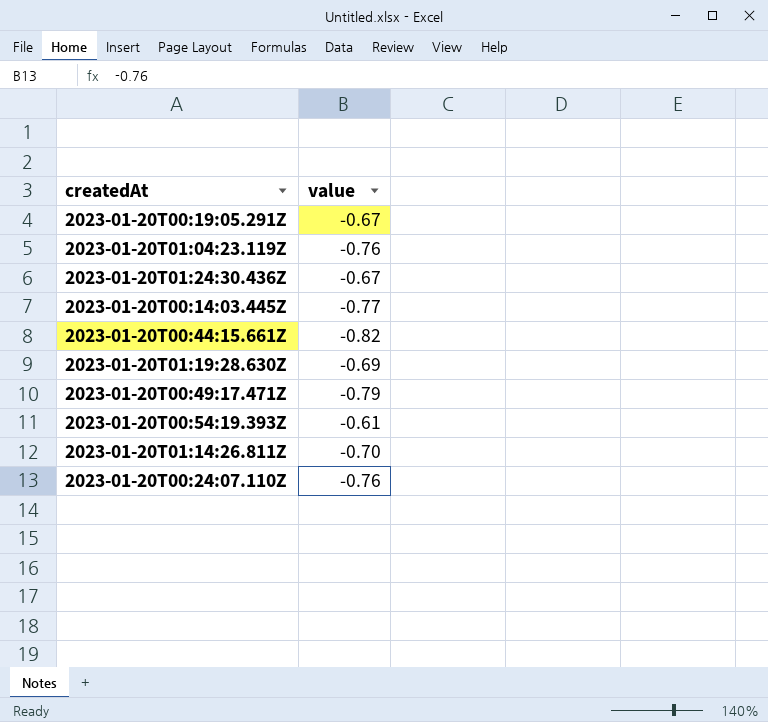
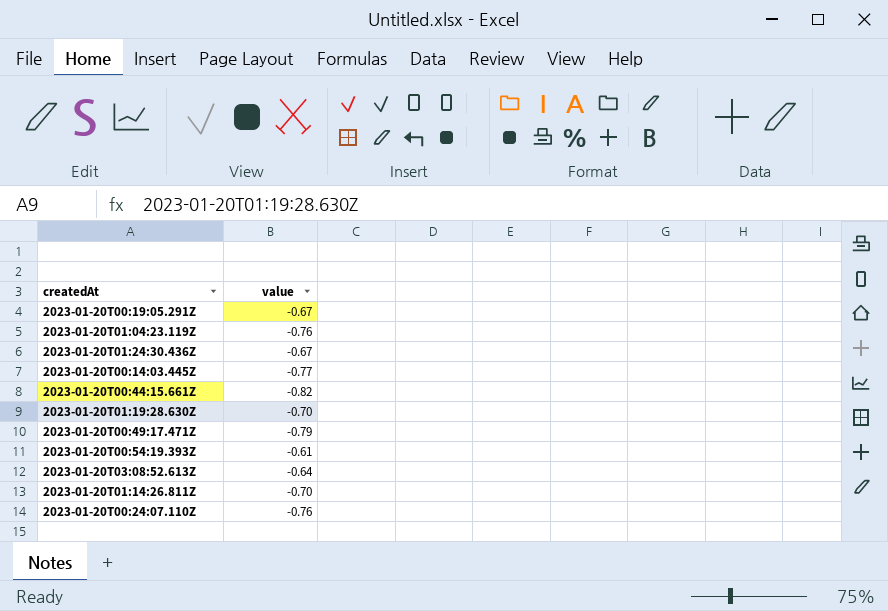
2023-01-20T01:19:28.630Z | value: -0.69 -> -0.70
row 2023-01-20T03:08:52.613Z: none -> -0.64

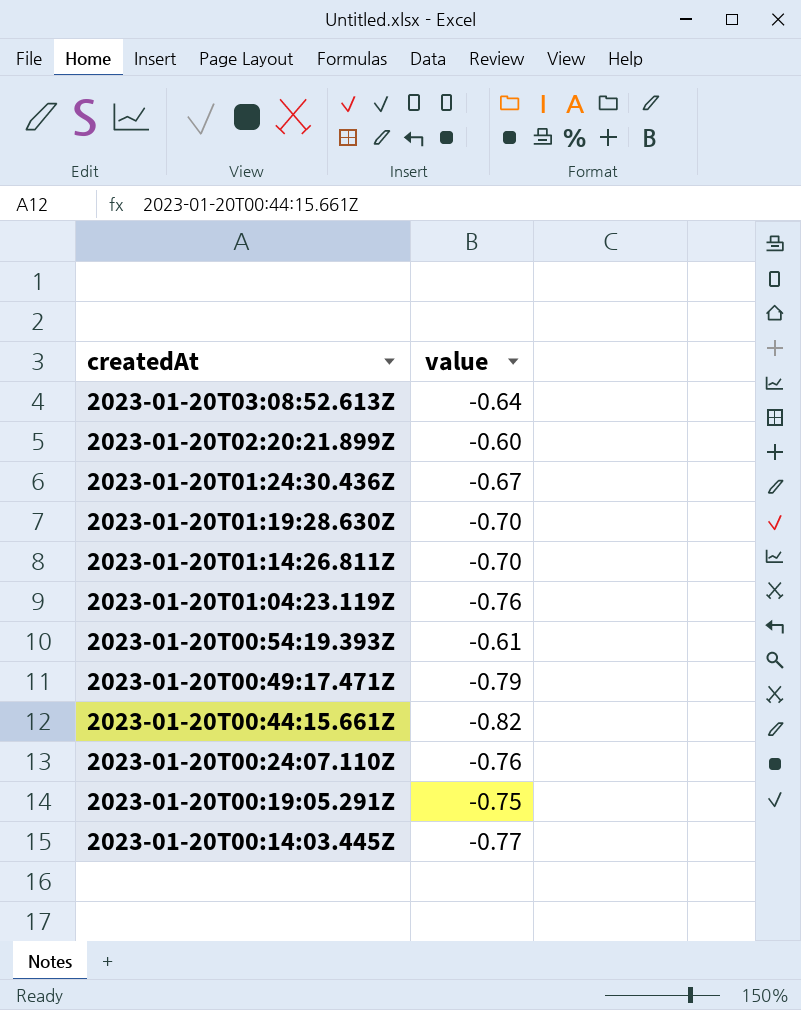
row order: none -> createdAt descending
row 2023-01-20T02:20:21.899Z: none -> -0.60
2023-01-20T00:19:05.291Z | value: -0.67 -> -0.75

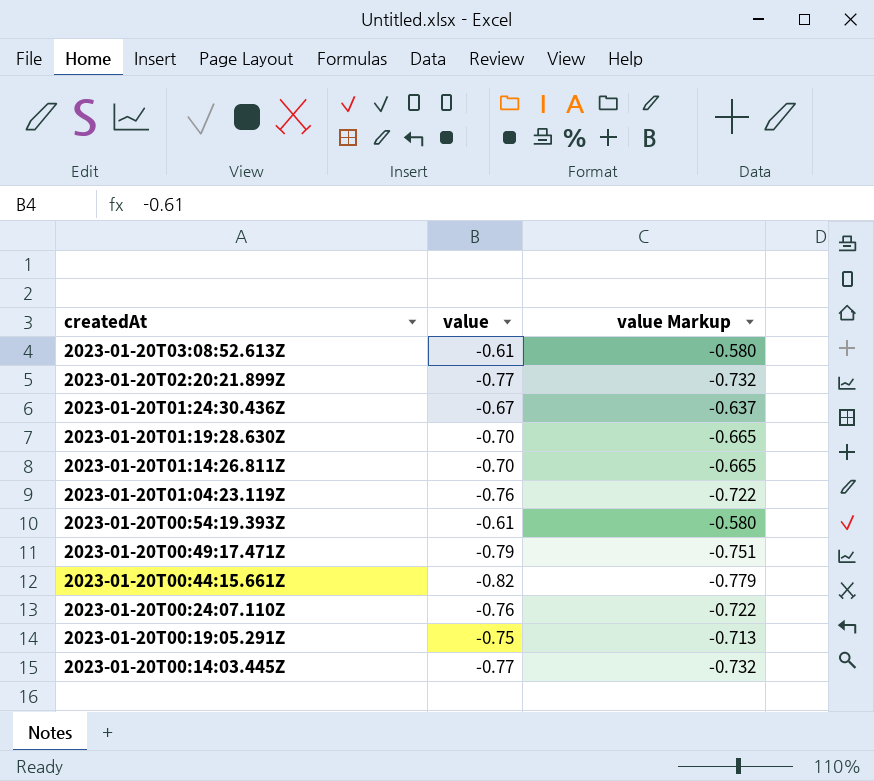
column value Markup | formula: none -> [value] * 0.95
2023-01-20T03:08:52.613Z | value: -0.64 -> -0.61
2023-01-20T02:20:21.899Z | value: -0.60 -> -0.77

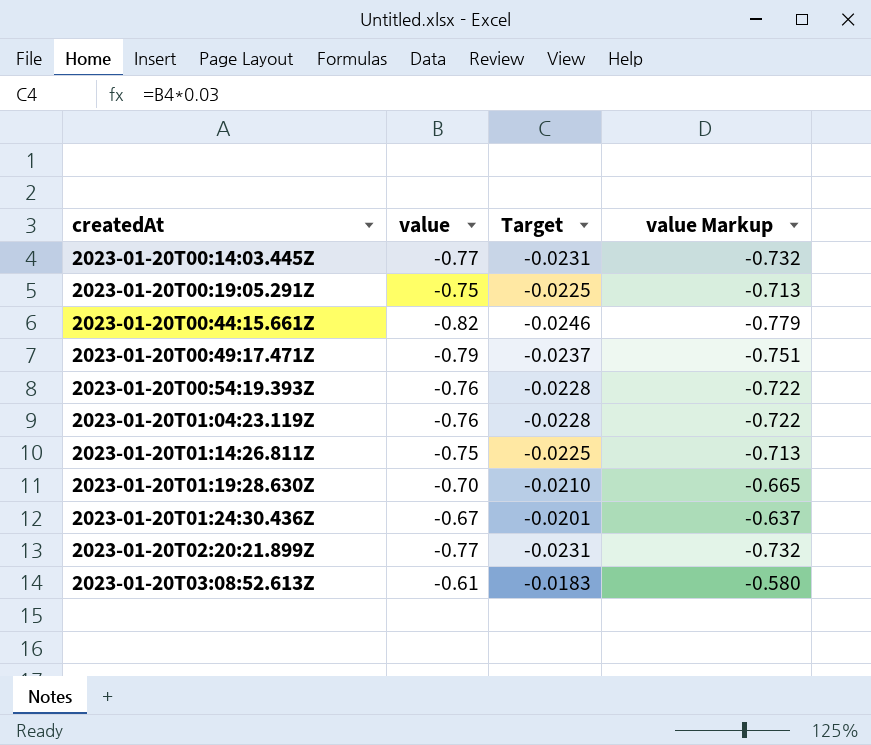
row order: createdAt descending -> createdAt ascending
column Target | formula: none -> [value] * 0.03
row 2023-01-20T00:24:07.110Z: -0.76 | -0.722 -> none
2023-01-20T00:54:19.393Z | value: -0.61 -> -0.76
2023-01-20T00:54:19.393Z | value Markup: -0.580 -> -0.722
2023-01-20T01:14:26.811Z | value: -0.70 -> -0.75
2023-01-20T01:14:26.811Z | value Markup: -0.665 -> -0.713

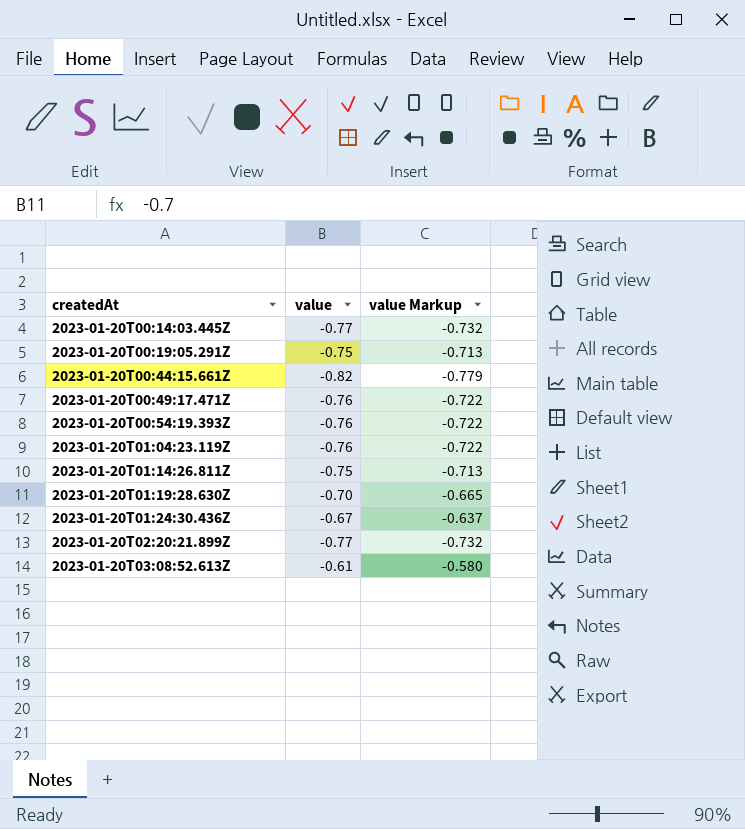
column Target | formula: [value] * 0.03 -> none
2023-01-20T00:49:17.471Z | value: -0.79 -> -0.76
2023-01-20T00:49:17.471Z | value Markup: -0.751 -> -0.722

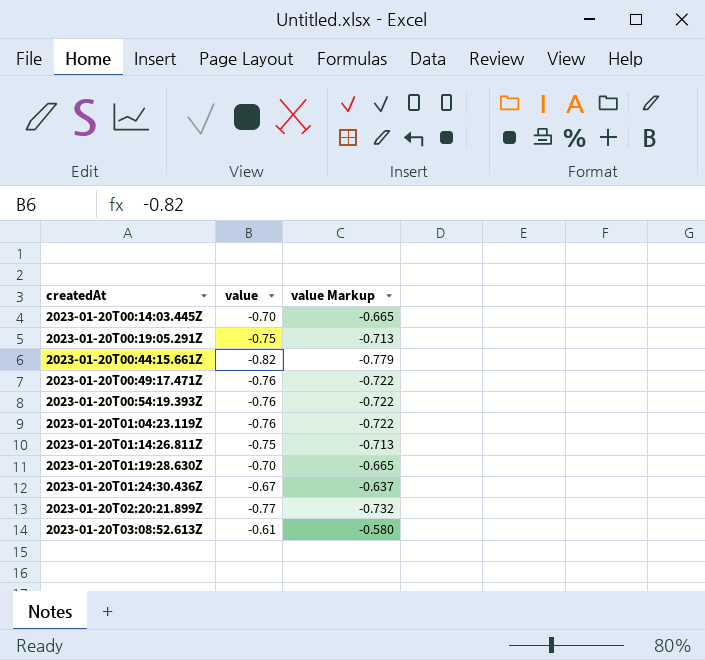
2023-01-20T00:14:03.445Z | value: -0.77 -> -0.70
2023-01-20T00:14:03.445Z | value Markup: -0.732 -> -0.665

